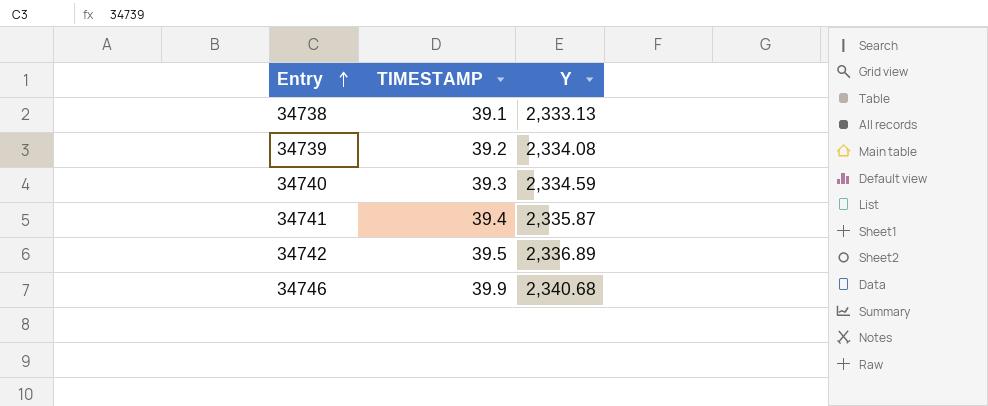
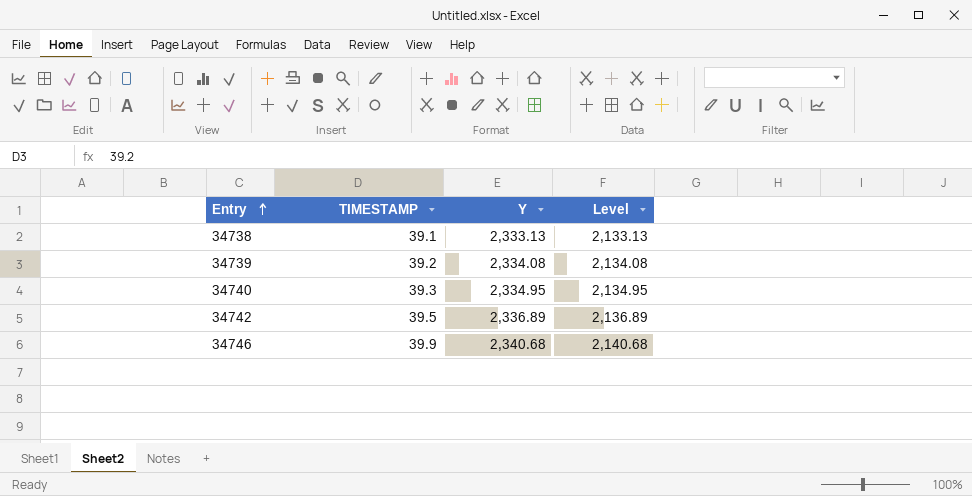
column Level | formula: none -> [Y] - 200
row 34741: 39.4 | 2,335.87 -> none
34740 | Y: 2,334.59 -> 2,334.95

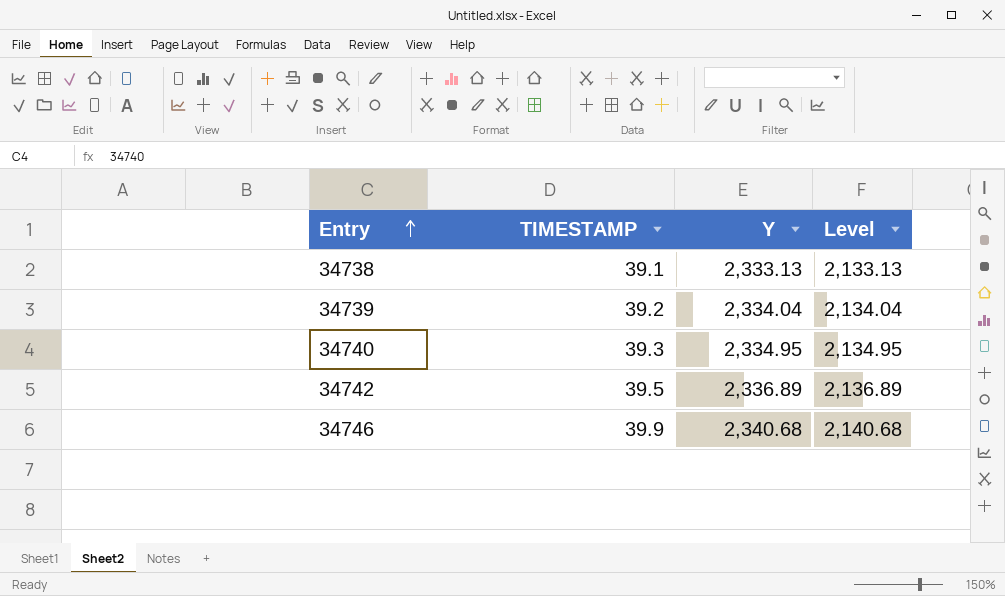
34739 | Y: 2,334.08 -> 2,334.04
34739 | Level: 2,134.08 -> 2,134.04

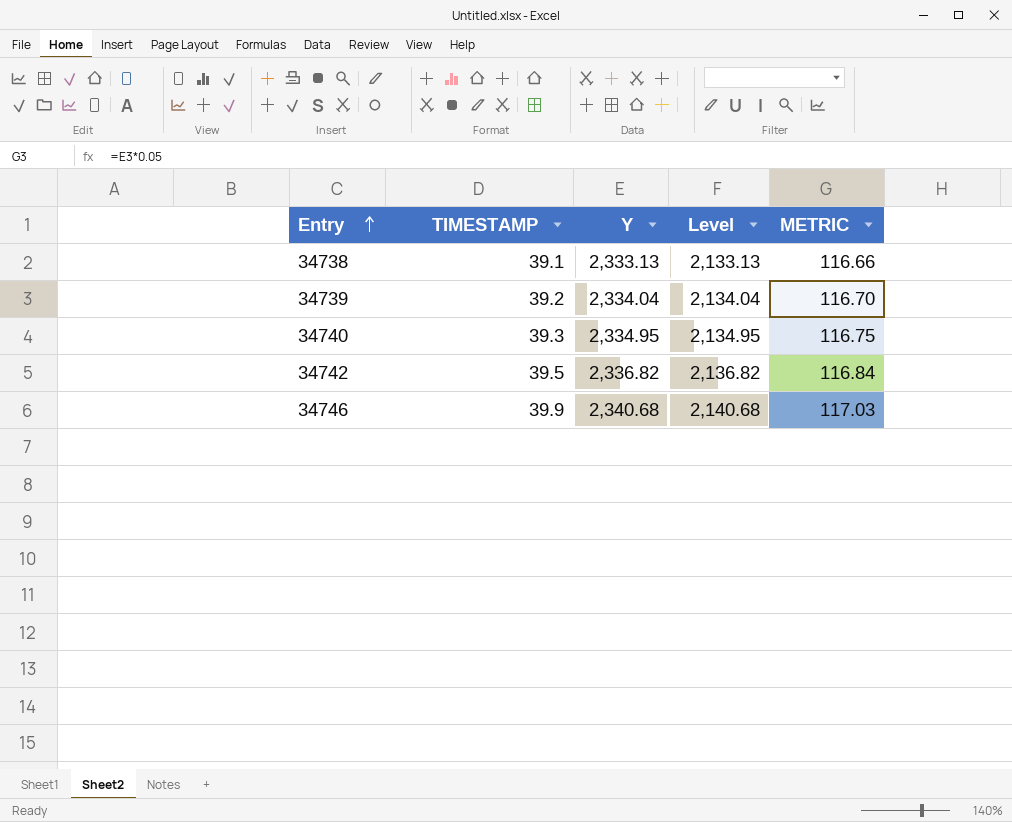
column METRIC | formula: none -> [Y] * 0.05
34742 | Y: 2,336.89 -> 2,336.82
34742 | Level: 2,136.89 -> 2,136.82

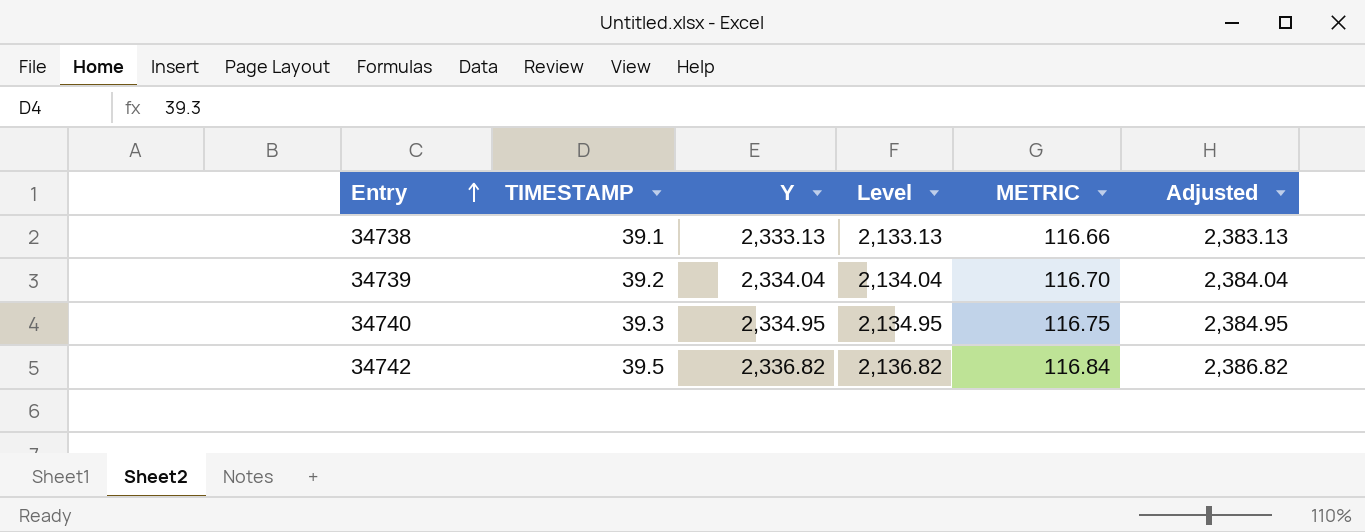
column Adjusted | formula: none -> [Y] + 50
row 34746: 39.9 | 2,340.68 | 2,140.68 | 117.03 -> none

